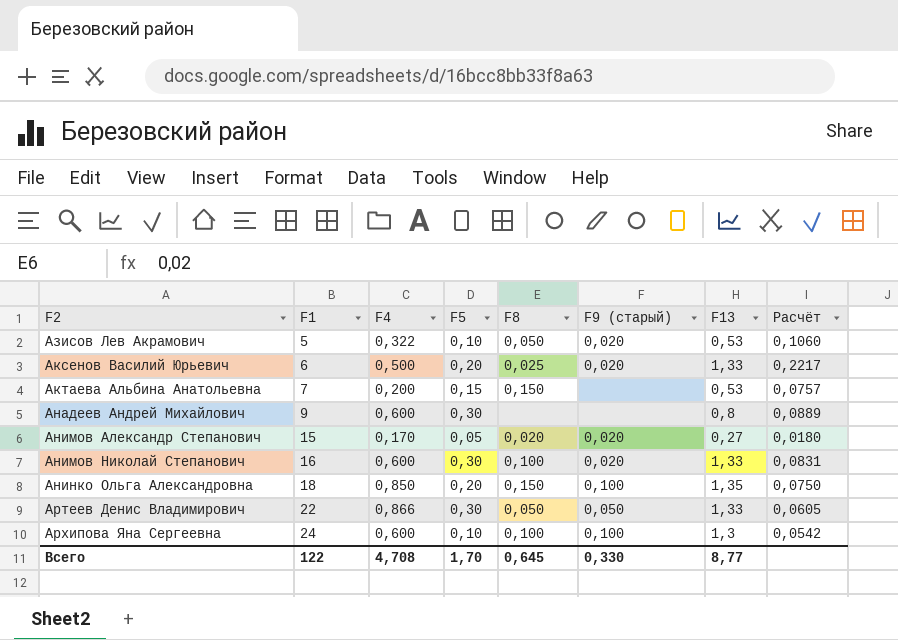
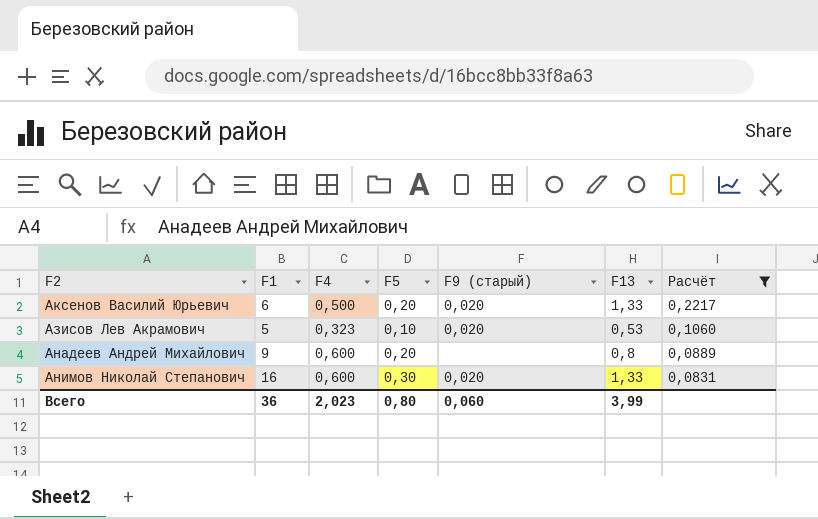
filter: none -> Расчёт >= 0,0831
row order: F2 ascending -> Расчёт descending
column F8 | position: 5 -> none
Азисов Лев Акрамович | F4: 0,322 -> 0,323
Анадеев Андрей Михайлович | F5: 0,30 -> 0,20
Всего | F1: 122 -> 36
Всего | F4: 4,708 -> 2,023
Всего | F5: 1,70 -> 0,80
Всего | F9 (старый): 0,330 -> 0,060
Всего | F13: 8,77 -> 3,99

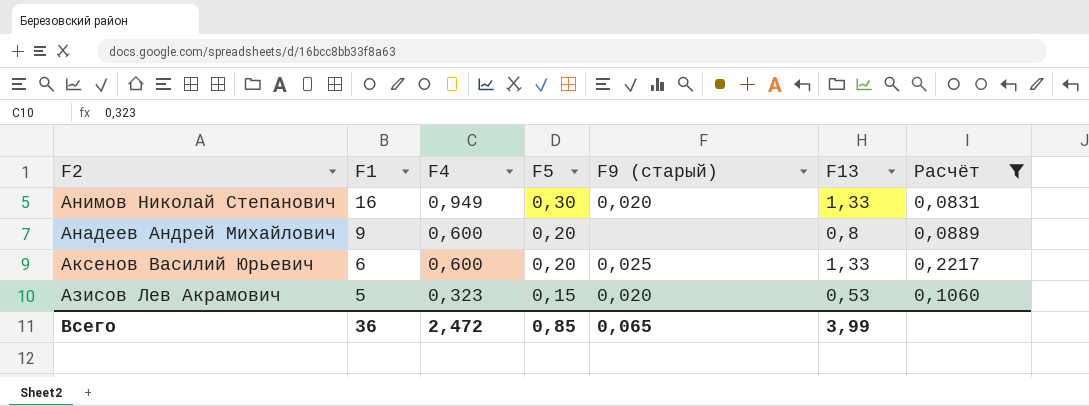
row order: Расчёт descending -> F2 descending
Анимов Николай Степанович | F4: 0,600 -> 0,949
Аксенов Василий Юрьевич | F4: 0,500 -> 0,600
Аксенов Василий Юрьевич | F9 (старый): 0,020 -> 0,025
Азисов Лев Акрамович | F5: 0,10 -> 0,15
Всего | F4: 2,023 -> 2,472
Всего | F5: 0,80 -> 0,85
Всего | F9 (старый): 0,060 -> 0,065

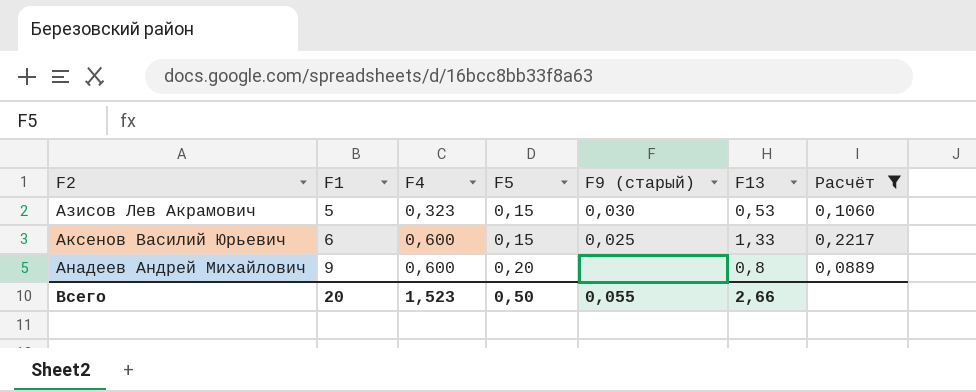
row order: F2 descending -> F2 ascending
row Анимов Николай Степанович: 16 | 0,949 | 0,30 | 0,020 | 1,33 | 0,0831 -> none
Азисов Лев Акрамович | F9 (старый): 0,020 -> 0,030
Аксенов Василий Юрьевич | F5: 0,20 -> 0,15
Всего | F1: 36 -> 20
Всего | F4: 2,472 -> 1,523
Всего | F5: 0,85 -> 0,50
Всего | F9 (старый): 0,065 -> 0,055
Всего | F13: 3,99 -> 2,66

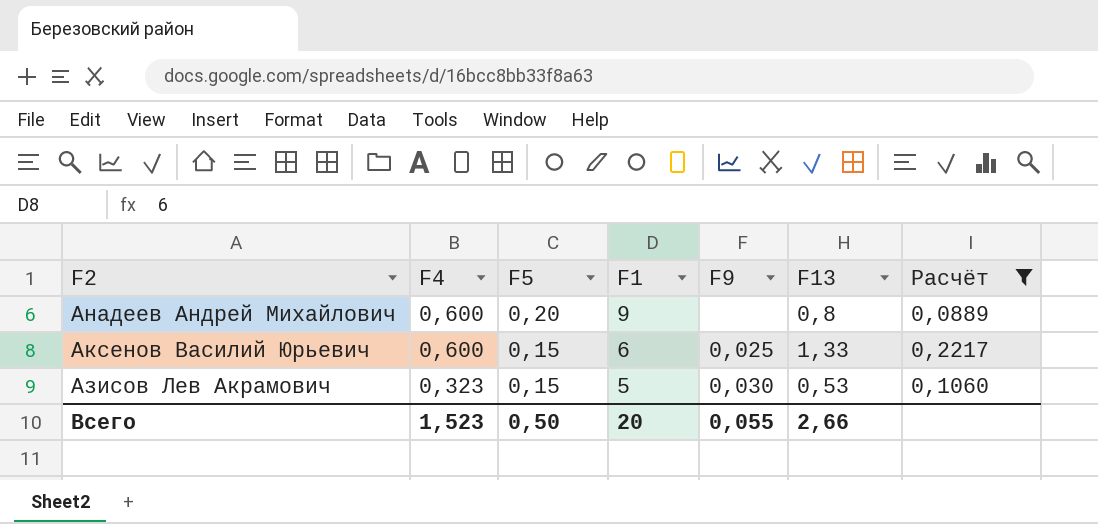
row order: F2 ascending -> F2 descending
column F1 | position: 2 -> 4
column name: F9 (старый) -> F9

